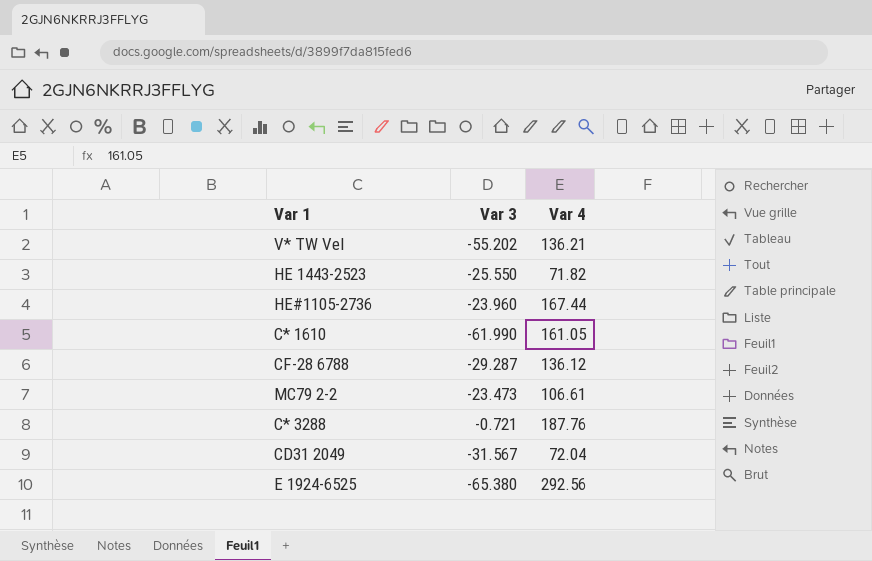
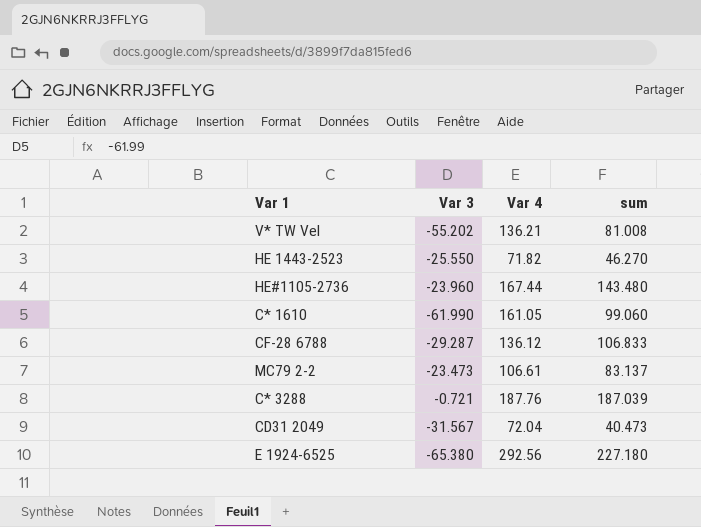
column sum | formula: none -> [Var 3] + [Var 4]

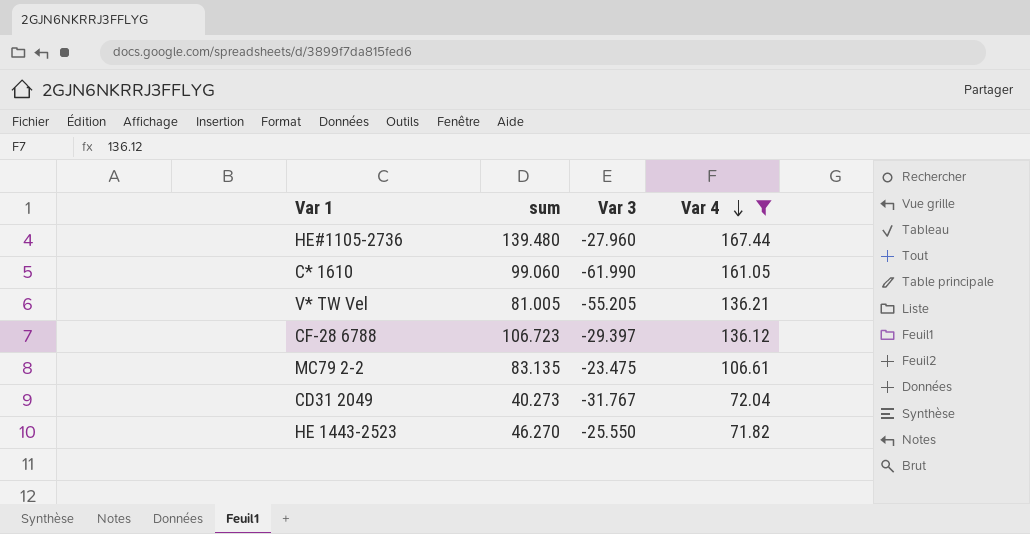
filter: none -> Var 4 <= 167.44
row order: none -> Var 4 descending
column sum | position: 4 -> 2
HE#1105-2736 | sum: 143.480 -> 139.480
HE#1105-2736 | Var 3: -23.960 -> -27.960
V* TW Vel | sum: 81.008 -> 81.005
V* TW Vel | Var 3: -55.202 -> -55.205
CF-28 6788 | sum: 106.833 -> 106.723
CF-28 6788 | Var 3: -29.287 -> -29.397
MC79 2-2 | sum: 83.137 -> 83.135
MC79 2-2 | Var 3: -23.473 -> -23.475
CD31 2049 | sum: 40.473 -> 40.273
CD31 2049 | Var 3: -31.567 -> -31.767

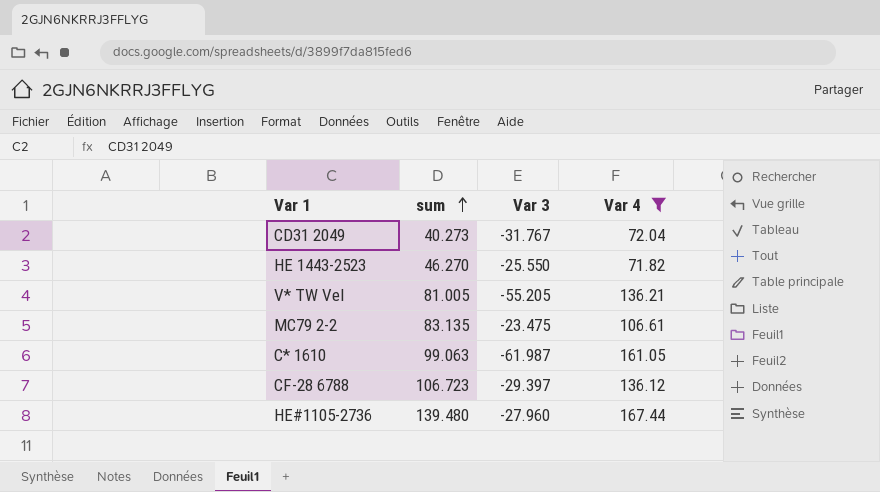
row order: Var 4 descending -> sum ascending
C* 1610 | sum: 99.060 -> 99.063
C* 1610 | Var 3: -61.990 -> -61.987

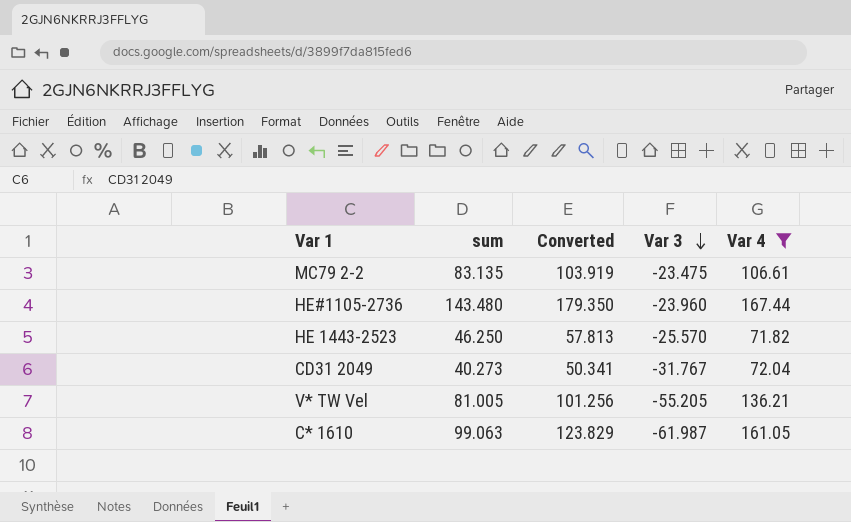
row order: sum ascending -> Var 3 descending
column Converted | formula: none -> [sum] * 1.25
row CF-28 6788: 106.723 | -29.397 | 136.12 -> none
HE#1105-2736 | sum: 139.480 -> 143.480
HE#1105-2736 | Var 3: -27.960 -> -23.960
HE 1443-2523 | sum: 46.270 -> 46.250
HE 1443-2523 | Var 3: -25.550 -> -25.570

